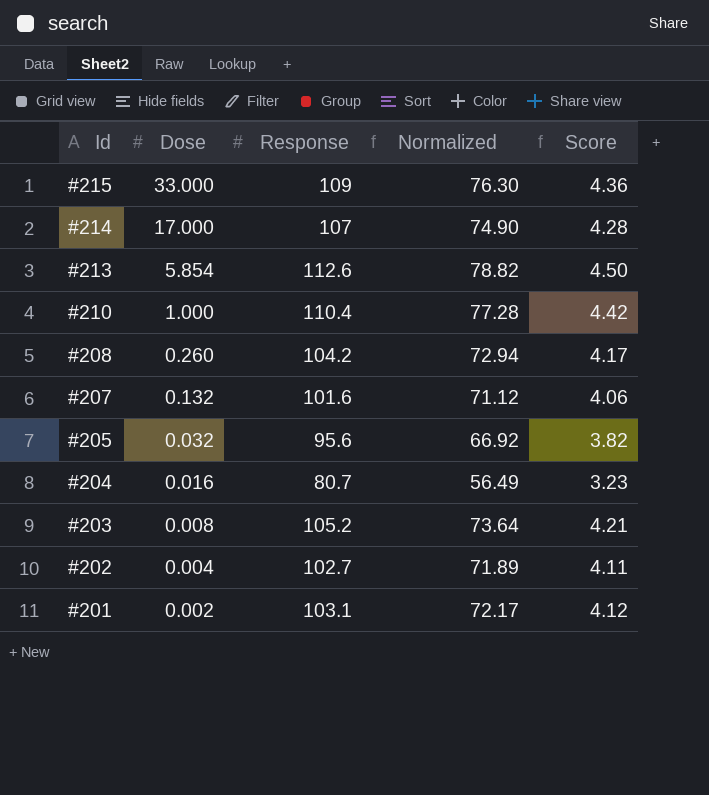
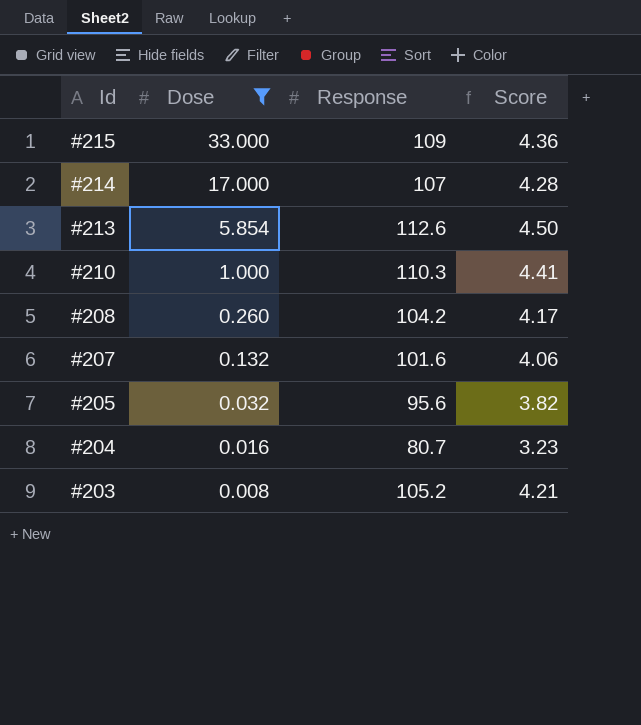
filter: none -> Dose >= 0.008
column Normalized | formula: [Response] * 0.7 -> none
#210 | Response: 110.4 -> 110.3
#210 | Score: 4.42 -> 4.41

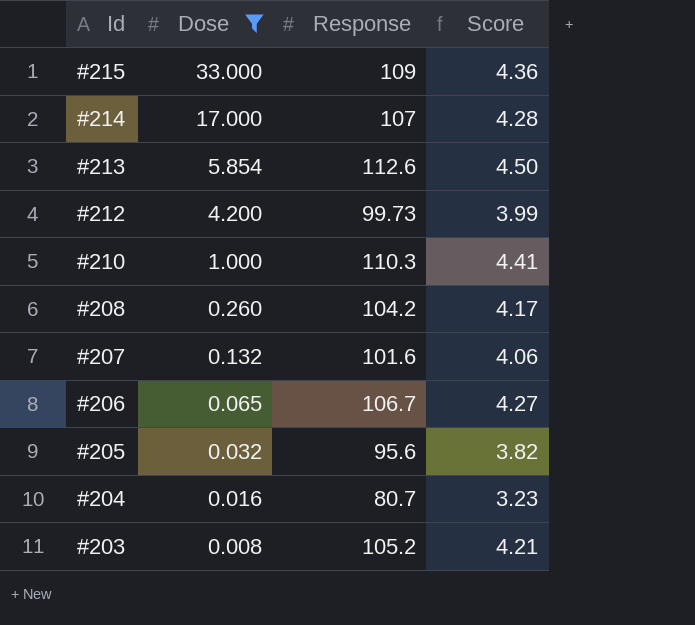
row #212: none -> 4.200 | 99.73 | 3.99
row #206: none -> 0.065 | 106.7 | 4.27

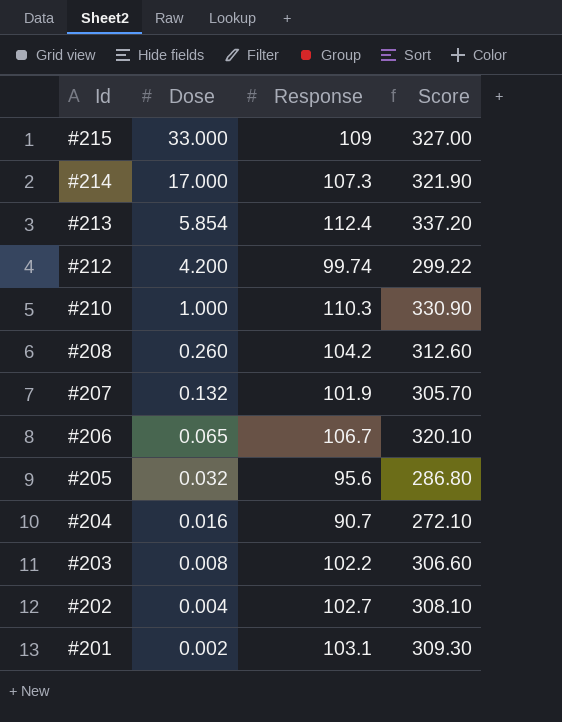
filter: Dose >= 0.008 -> none
column Score | formula: [Response] * 0.04 -> [Response] * 3
#214 | Response: 107 -> 107.3
#213 | Response: 112.6 -> 112.4
#212 | Response: 99.73 -> 99.74
#207 | Response: 101.6 -> 101.9
#204 | Response: 80.7 -> 90.7
#203 | Response: 105.2 -> 102.2

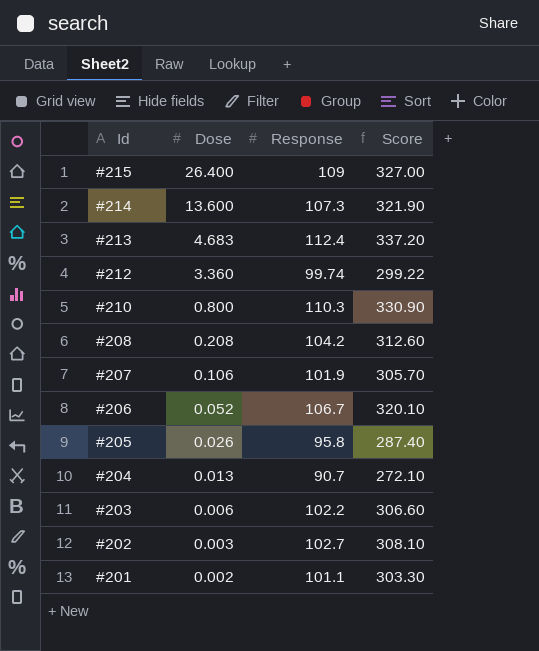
#215 | Dose: 33.000 -> 26.400
#214 | Dose: 17.000 -> 13.600
#213 | Dose: 5.854 -> 4.683
#212 | Dose: 4.200 -> 3.360
#210 | Dose: 1.000 -> 0.800
#208 | Dose: 0.260 -> 0.208
#207 | Dose: 0.132 -> 0.106
#206 | Dose: 0.065 -> 0.052
#205 | Dose: 0.032 -> 0.026
#205 | Response: 95.6 -> 95.8
#205 | Score: 286.80 -> 287.40
#204 | Dose: 0.016 -> 0.013
#203 | Dose: 0.008 -> 0.006
#202 | Dose: 0.004 -> 0.003
#201 | Response: 103.1 -> 101.1
#201 | Score: 309.30 -> 303.30

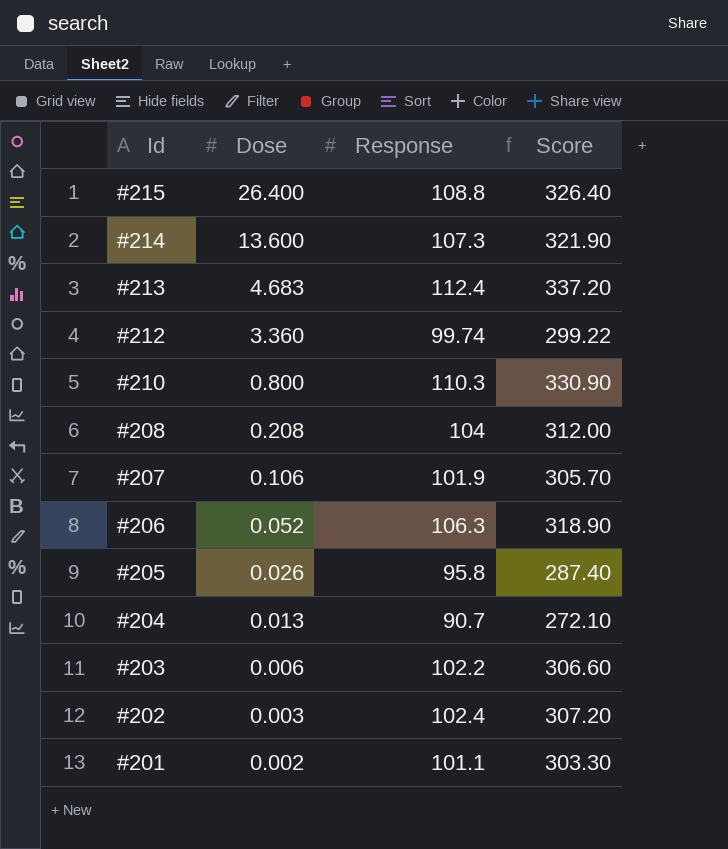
#215 | Response: 109 -> 108.8
#215 | Score: 327.00 -> 326.40
#208 | Response: 104.2 -> 104
#208 | Score: 312.60 -> 312.00
#206 | Response: 106.7 -> 106.3
#206 | Score: 320.10 -> 318.90
#202 | Response: 102.7 -> 102.4
#202 | Score: 308.10 -> 307.20

